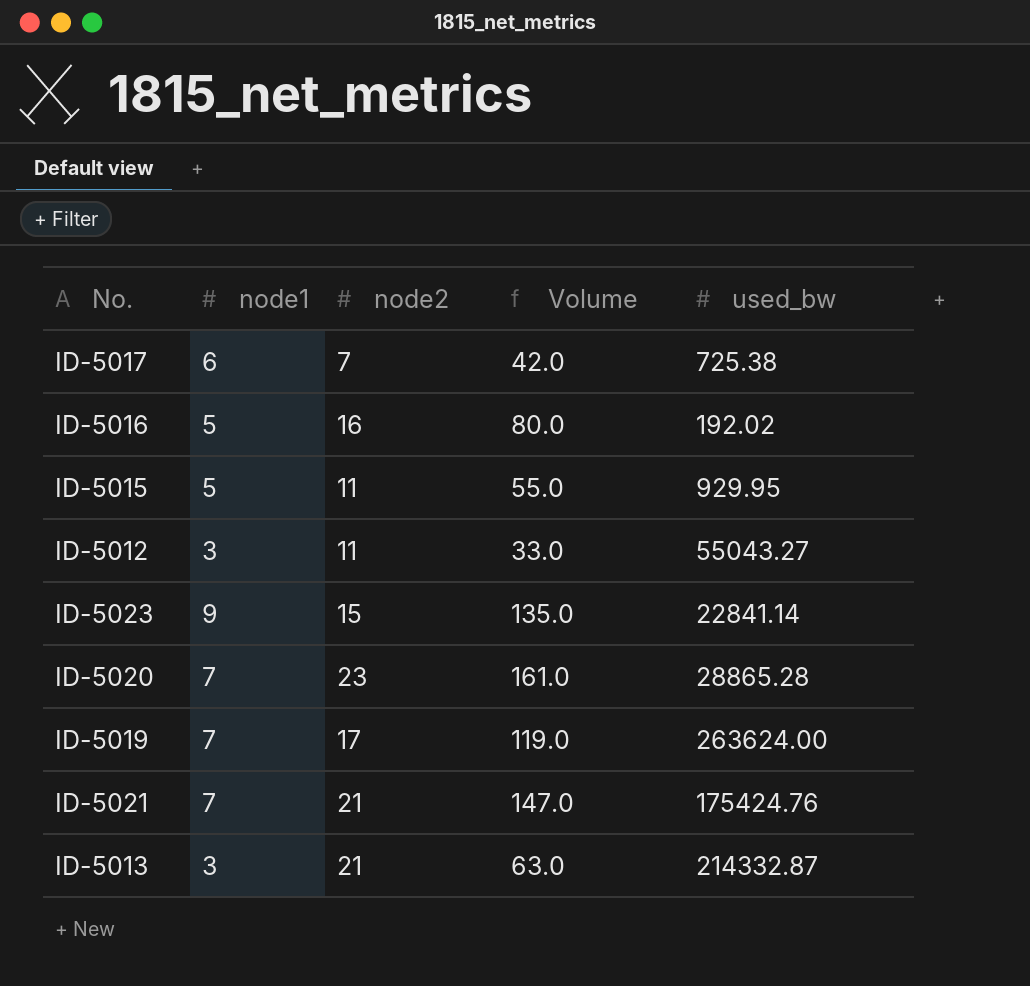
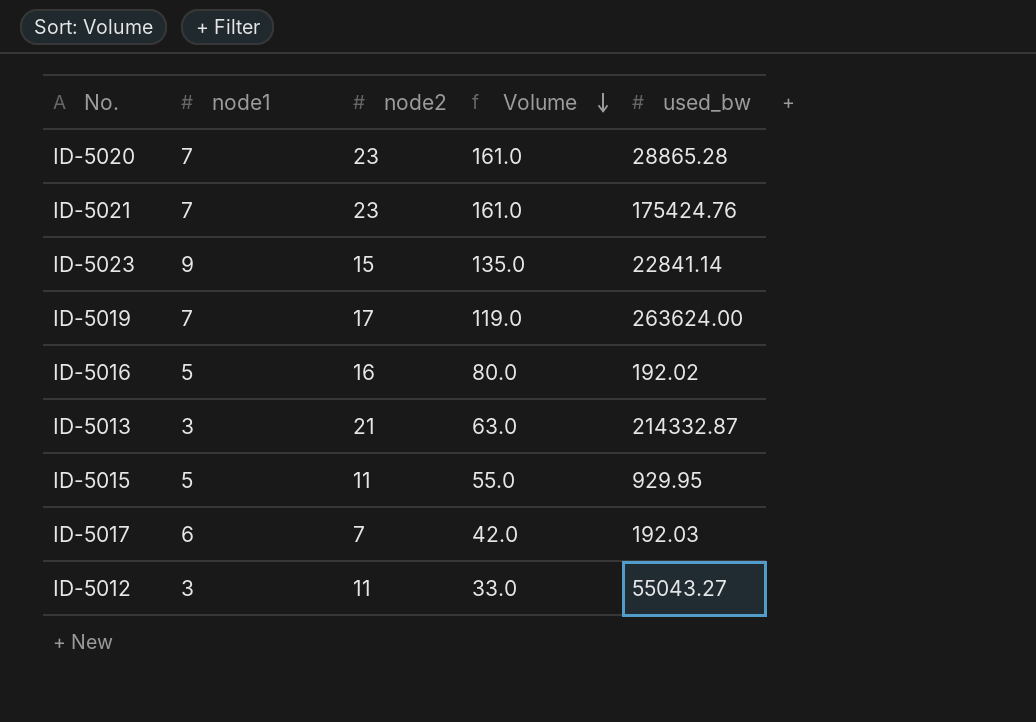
row order: none -> Volume descending
ID-5021 | node2: 21 -> 23
ID-5021 | Volume: 147.0 -> 161.0
ID-5017 | used_bw: 725.38 -> 192.03

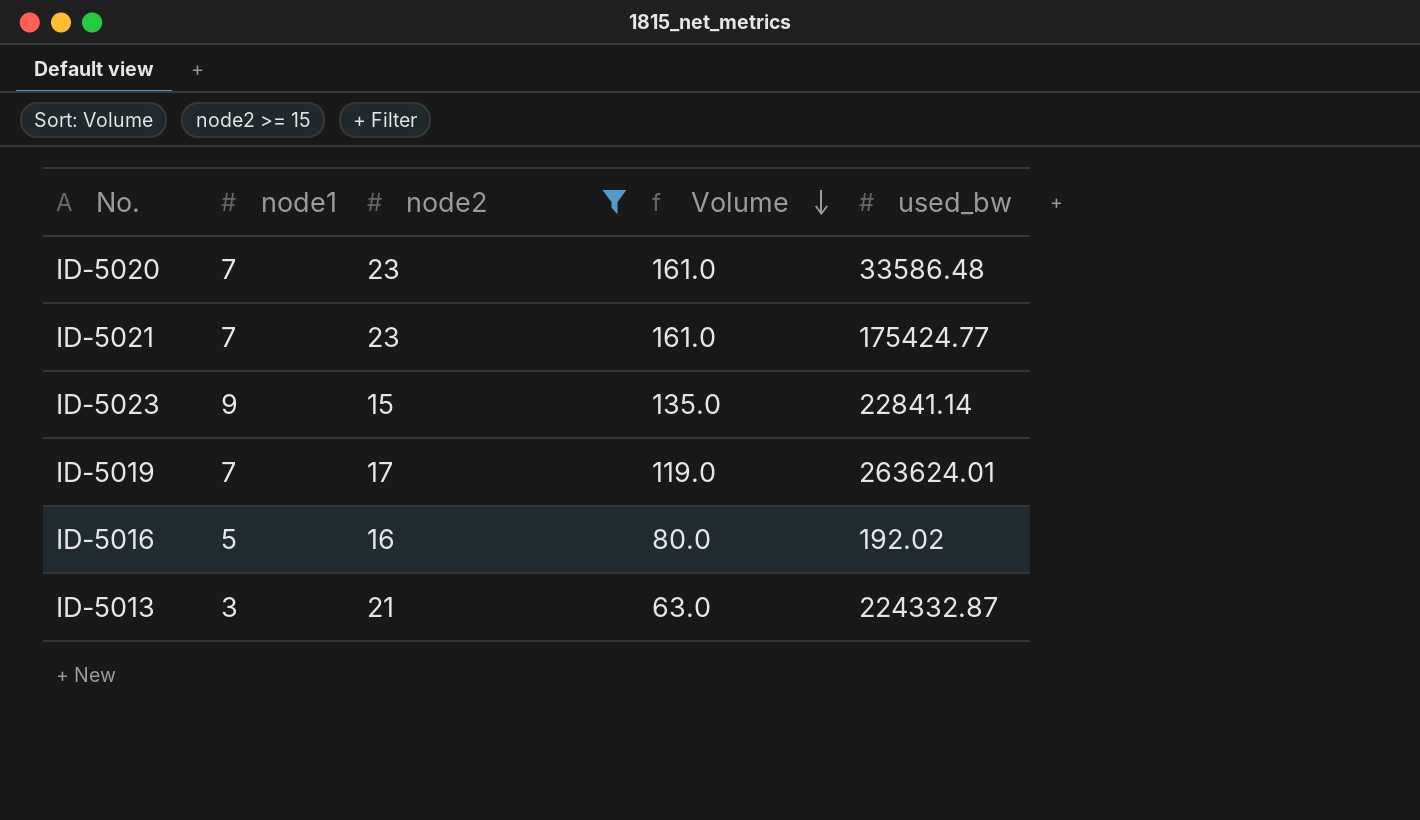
filter: none -> node2 >= 15
ID-5020 | used_bw: 28865.28 -> 33586.48
ID-5021 | used_bw: 175424.76 -> 175424.77
ID-5019 | used_bw: 263624.00 -> 263624.01
ID-5013 | used_bw: 214332.87 -> 224332.87

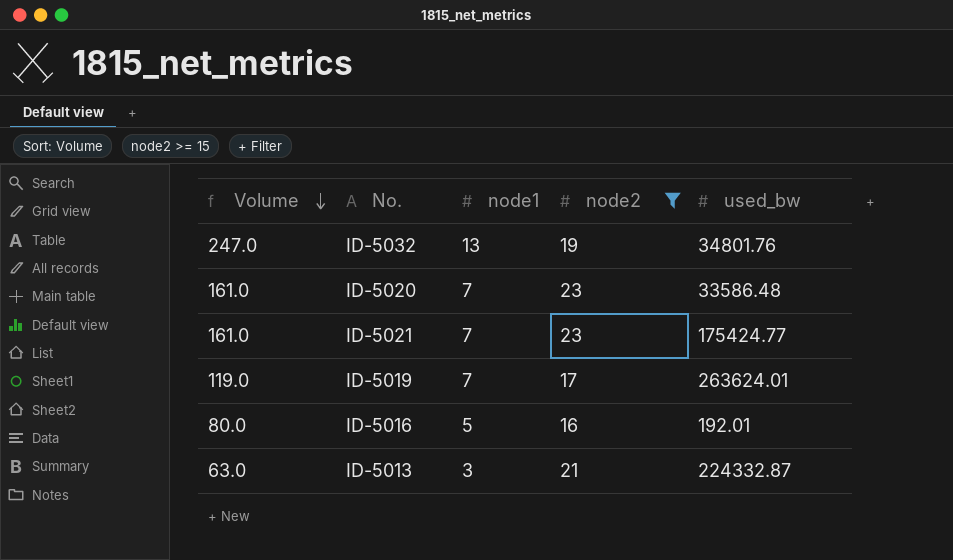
column Volume | position: 4 -> 1
row ID-5023: 9 | 15 | 135.0 | 22841.14 -> none
row ID-5032: none -> 247.0 | 13 | 19 | 34801.76
ID-5016 | used_bw: 192.02 -> 192.01

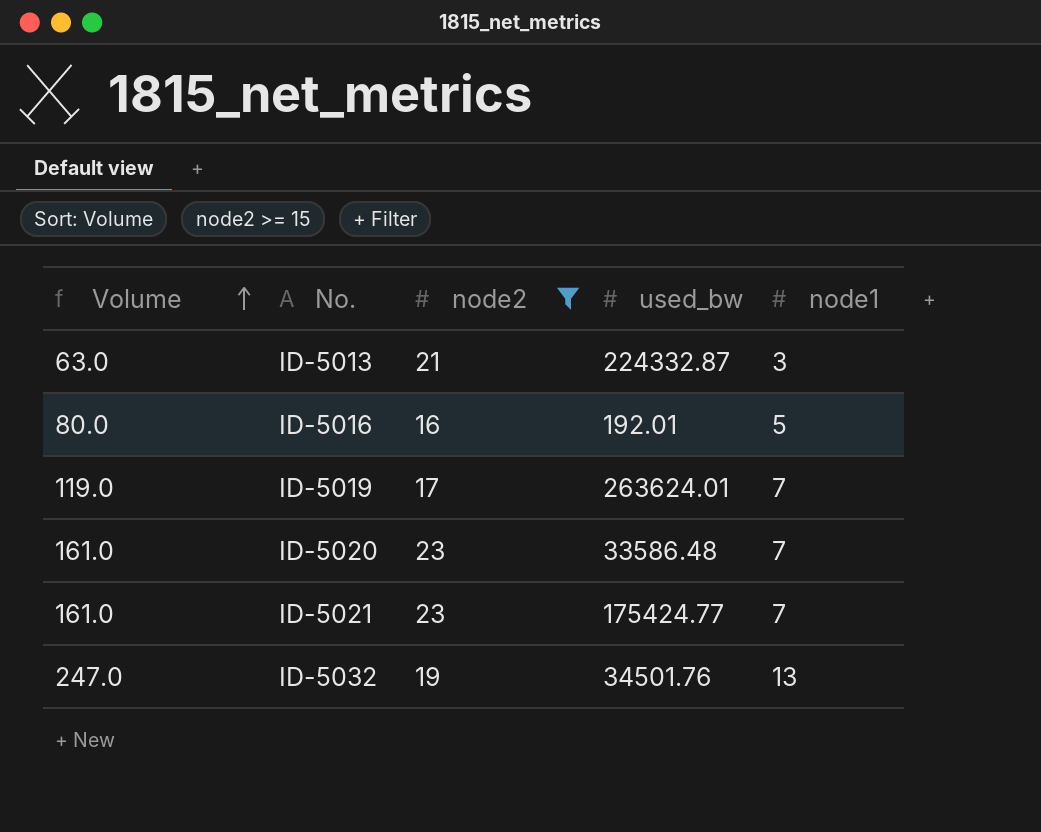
row order: Volume descending -> Volume ascending
column node1 | position: 3 -> 5
ID-5032 | used_bw: 34801.76 -> 34501.76

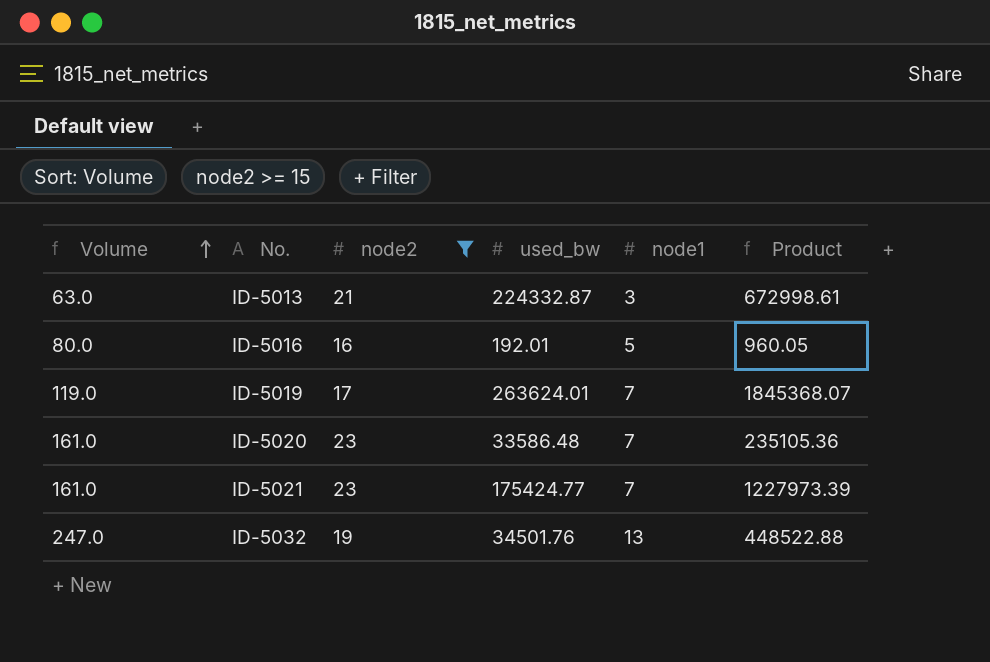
column Product | formula: none -> [used_bw] * [node1]

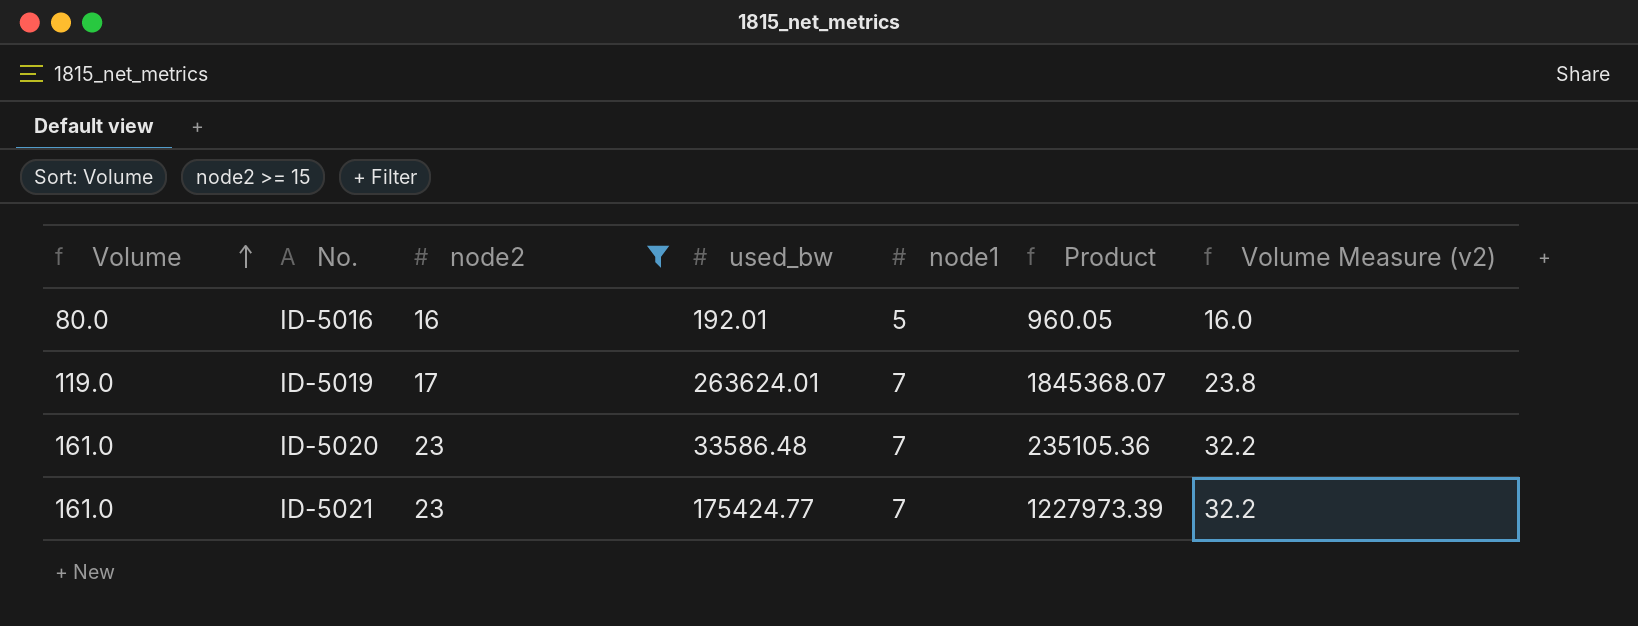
column Volume Measure (v2) | formula: none -> [Volume] * 0.2
row ID-5013: 63.0 | 21 | 224332.87 | 3 | 672998.61 -> none
row ID-5032: 247.0 | 19 | 34501.76 | 13 | 448522.88 -> none

